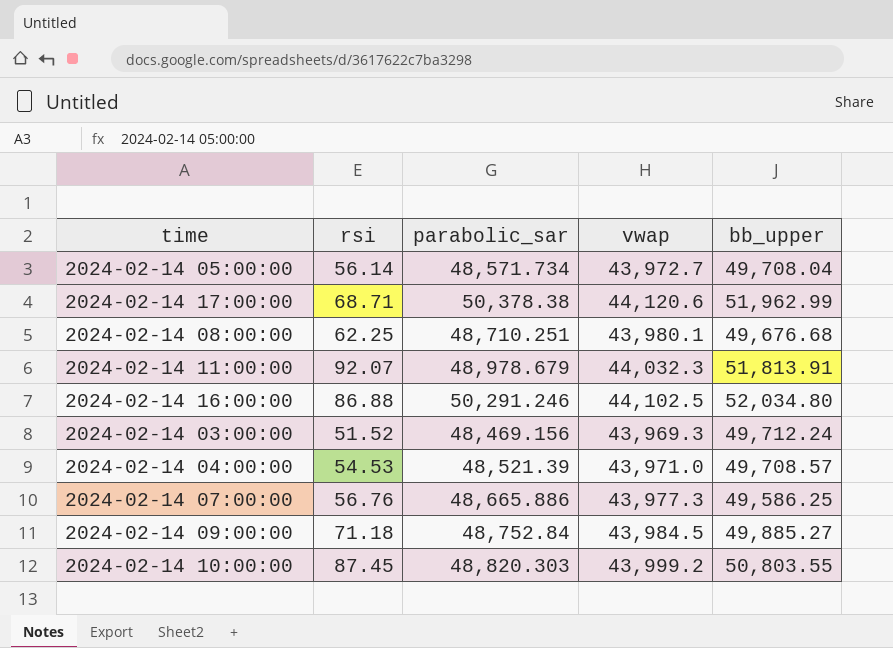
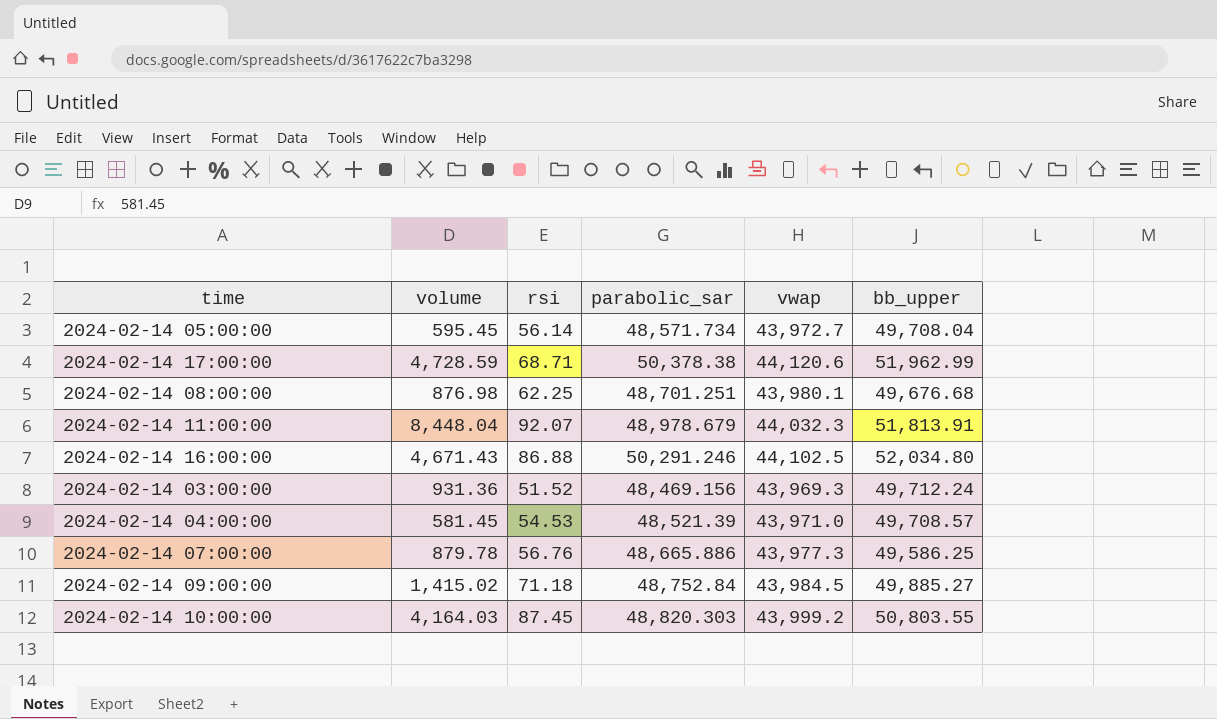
column volume | position: none -> 2
2024-02-14 08:00:00 | parabolic_sar: 48,710.251 -> 48,701.251

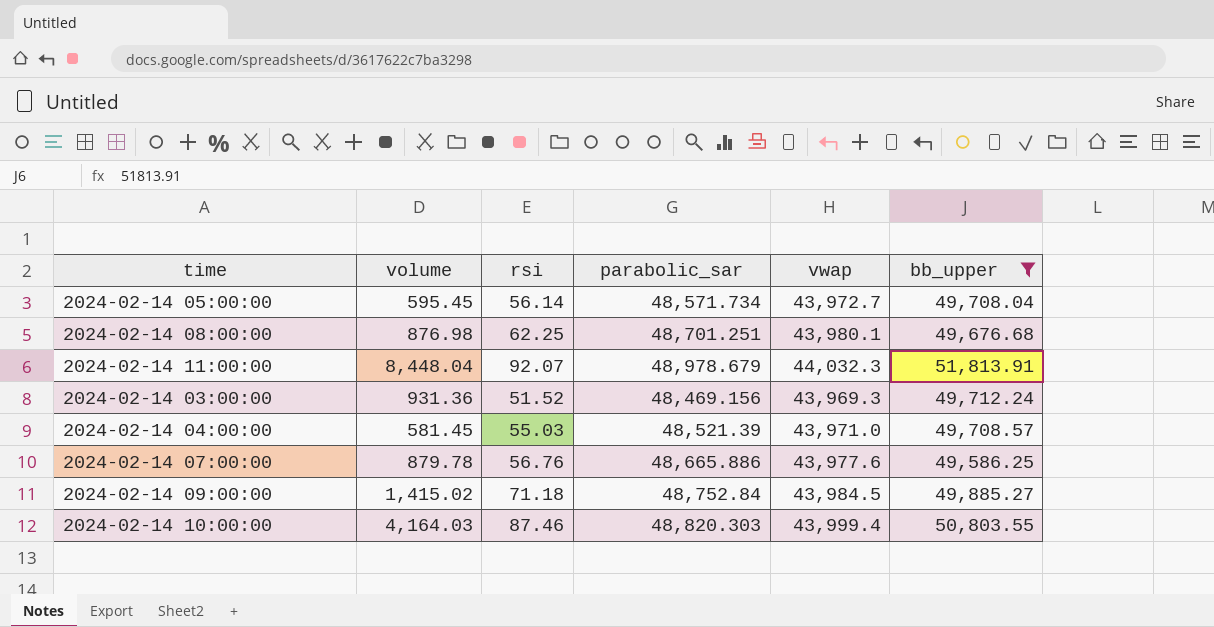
filter: none -> bb_upper <= 51,813.91
2024-02-14 04:00:00 | rsi: 54.53 -> 55.03
2024-02-14 07:00:00 | vwap: 43,977.3 -> 43,977.6
2024-02-14 10:00:00 | rsi: 87.45 -> 87.46
2024-02-14 10:00:00 | vwap: 43,999.2 -> 43,999.4

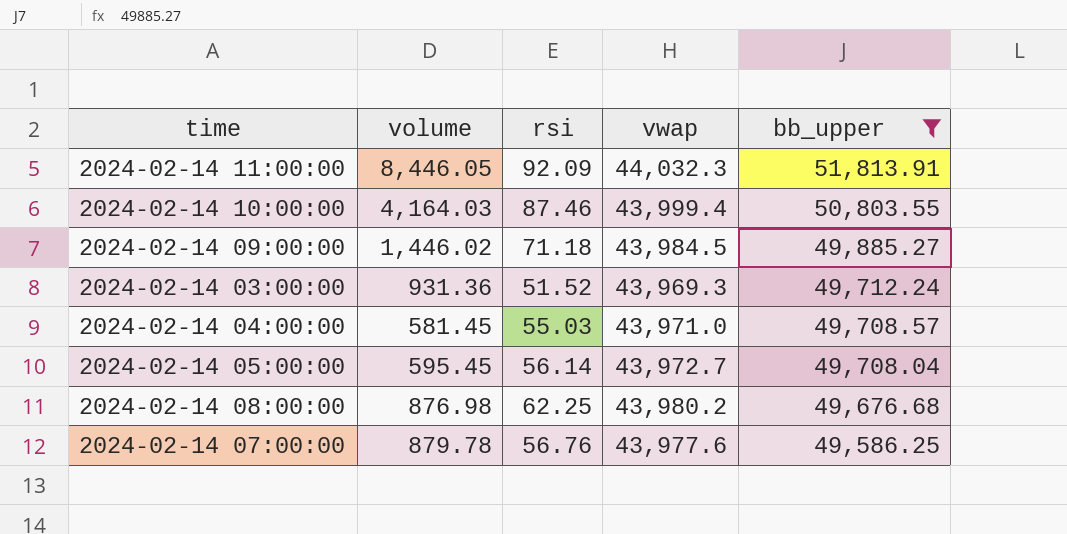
row order: none -> bb_upper descending
column parabolic_sar | position: 4 -> none
2024-02-14 11:00:00 | volume: 8,448.04 -> 8,446.05
2024-02-14 11:00:00 | rsi: 92.07 -> 92.09
2024-02-14 09:00:00 | volume: 1,415.02 -> 1,446.02
2024-02-14 08:00:00 | vwap: 43,980.1 -> 43,980.2

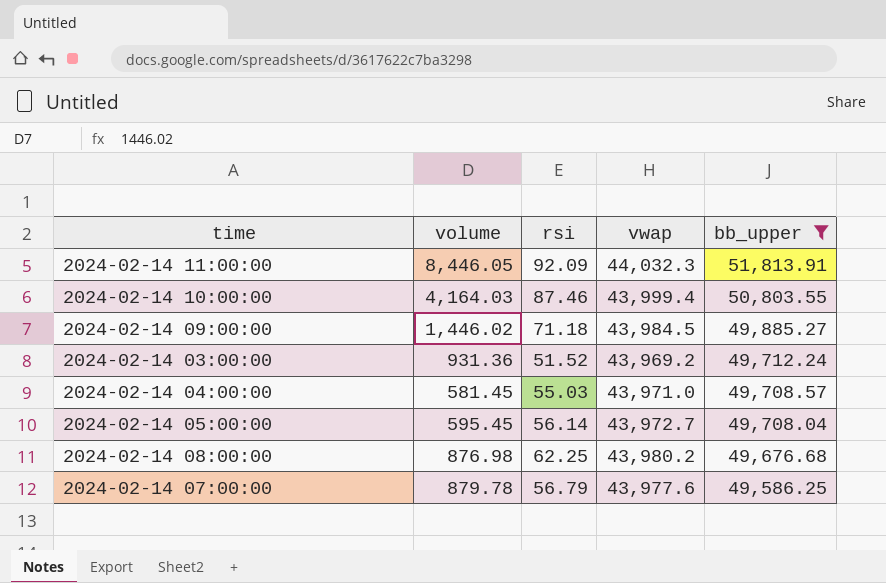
2024-02-14 03:00:00 | vwap: 43,969.3 -> 43,969.2
2024-02-14 07:00:00 | rsi: 56.76 -> 56.79

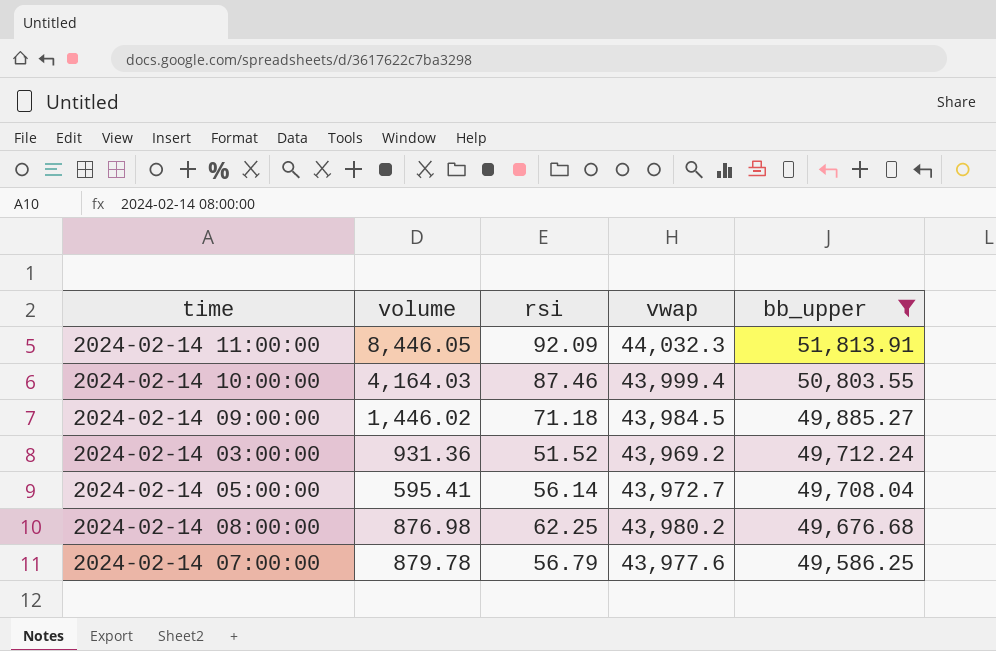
row 2024-02-14 04:00:00: 581.45 | 55.03 | 43,971.0 | 49,708.57 -> none
2024-02-14 05:00:00 | volume: 595.45 -> 595.41

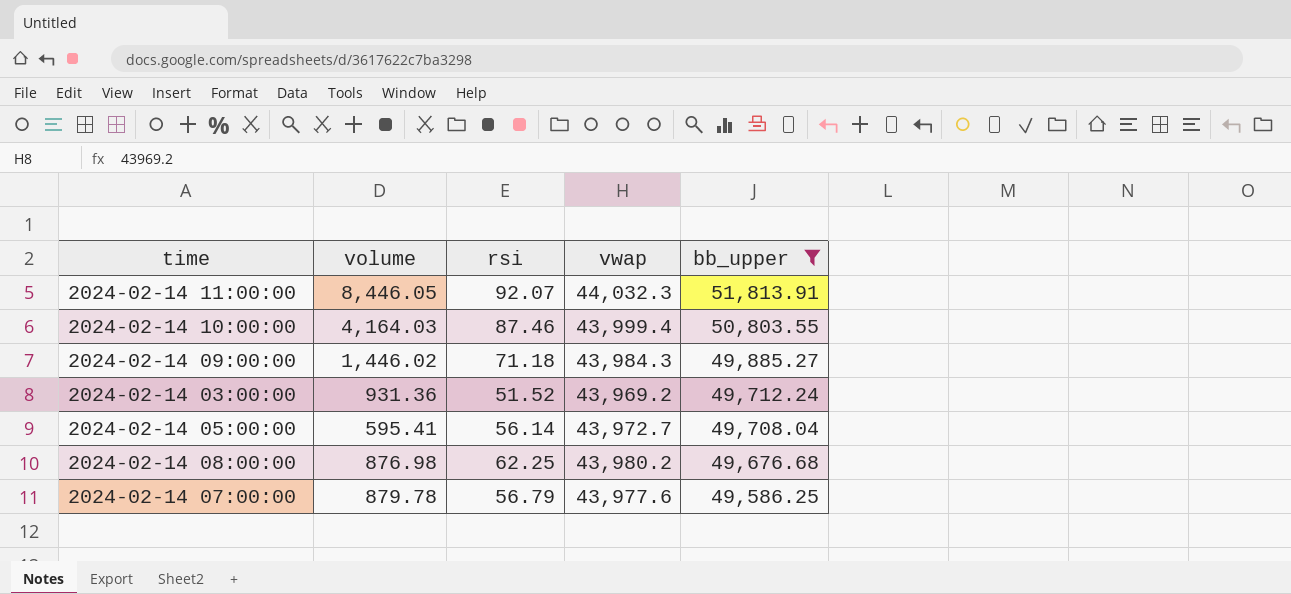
2024-02-14 11:00:00 | rsi: 92.09 -> 92.07
2024-02-14 09:00:00 | vwap: 43,984.5 -> 43,984.3

